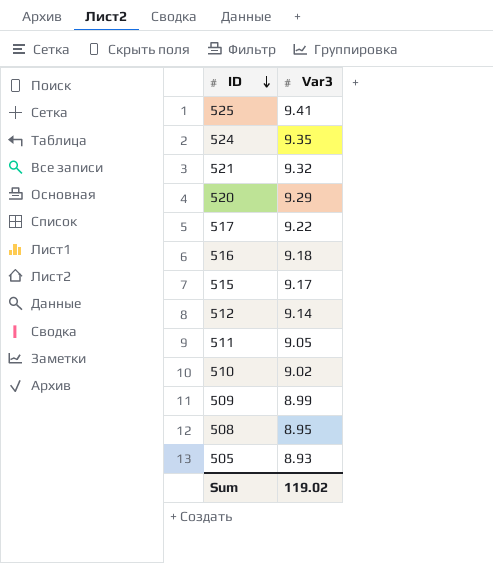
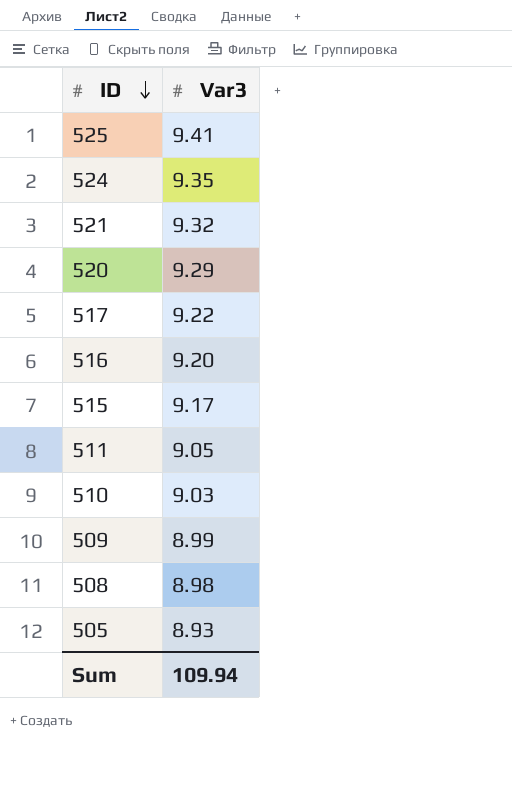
row 512: 9.14 -> none
516 | Var3: 9.18 -> 9.20
510 | Var3: 9.02 -> 9.03
508 | Var3: 8.95 -> 8.98
Sum | Var3: 119.02 -> 109.94

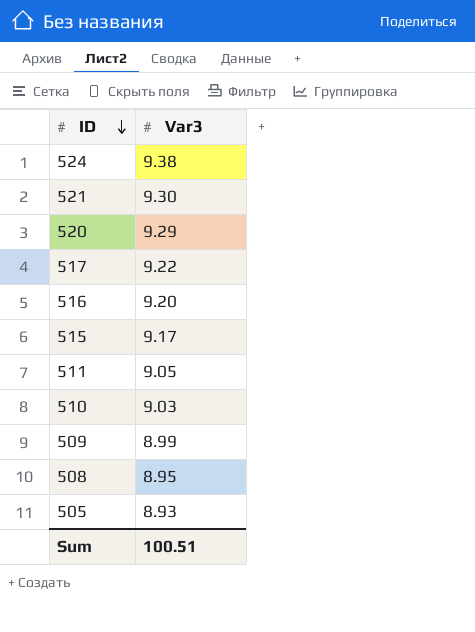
row 525: 9.41 -> none
524 | Var3: 9.35 -> 9.38
521 | Var3: 9.32 -> 9.30
508 | Var3: 8.98 -> 8.95
Sum | Var3: 109.94 -> 100.51

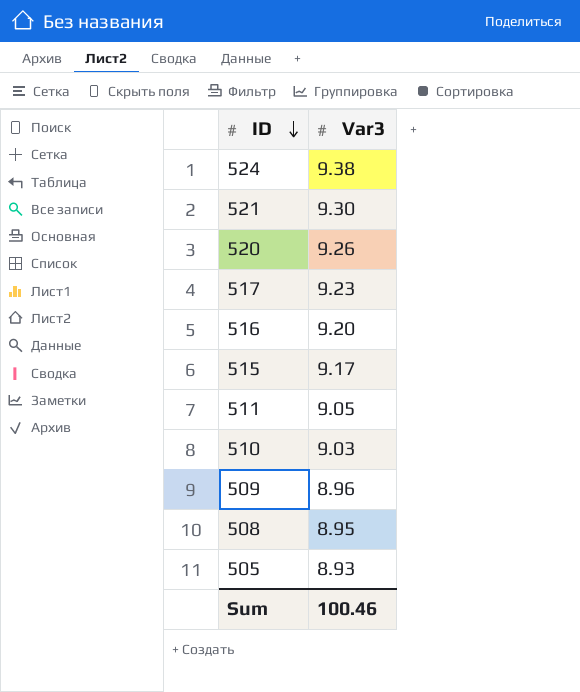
520 | Var3: 9.29 -> 9.26
517 | Var3: 9.22 -> 9.23
509 | Var3: 8.99 -> 8.96
Sum | Var3: 100.51 -> 100.46

